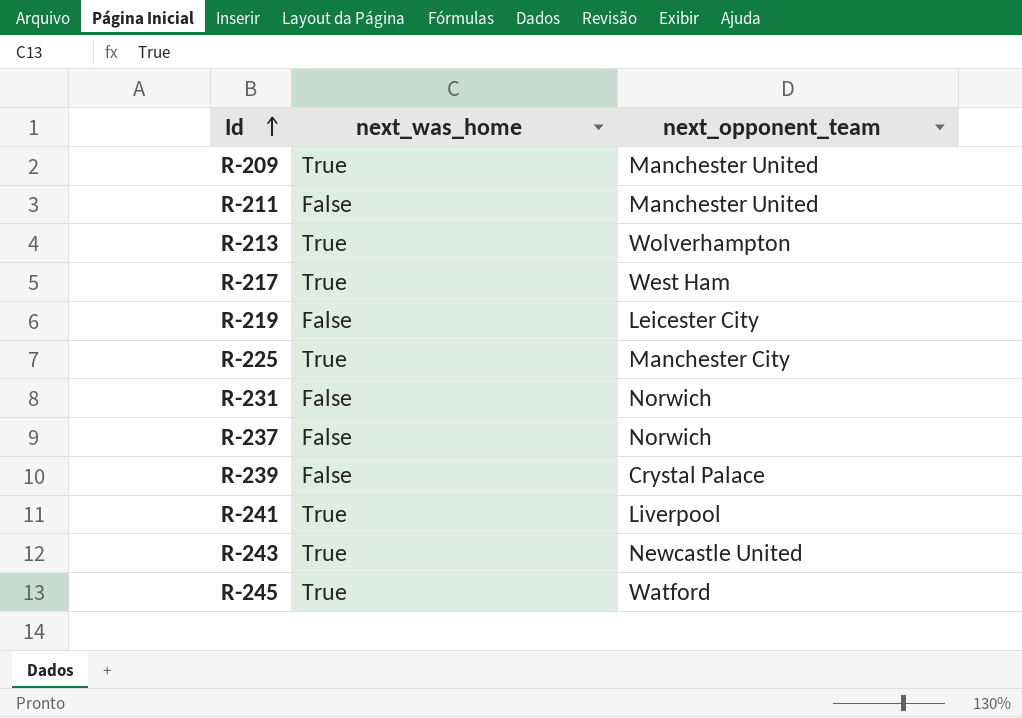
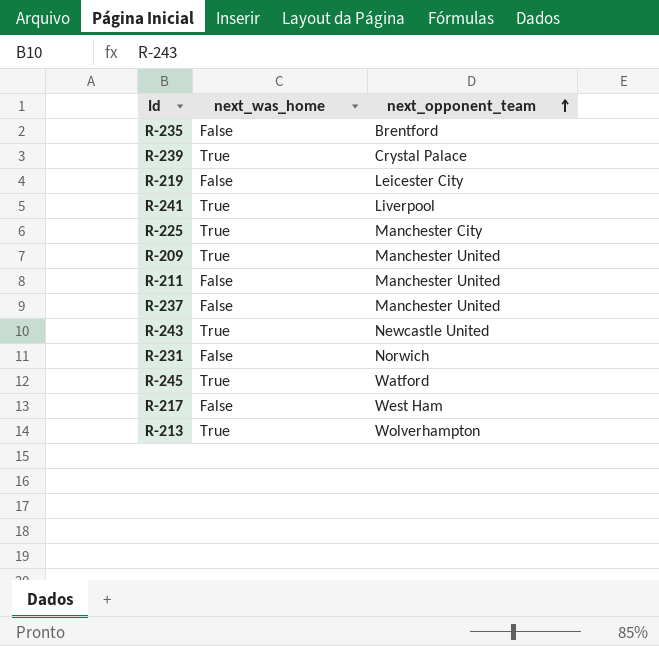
row order: Id ascending -> next_opponent_team ascending
row R-235: none -> False | Brentford
R-239 | next_was_home: False -> True
R-237 | next_opponent_team: Norwich -> Manchester United
R-217 | next_was_home: True -> False

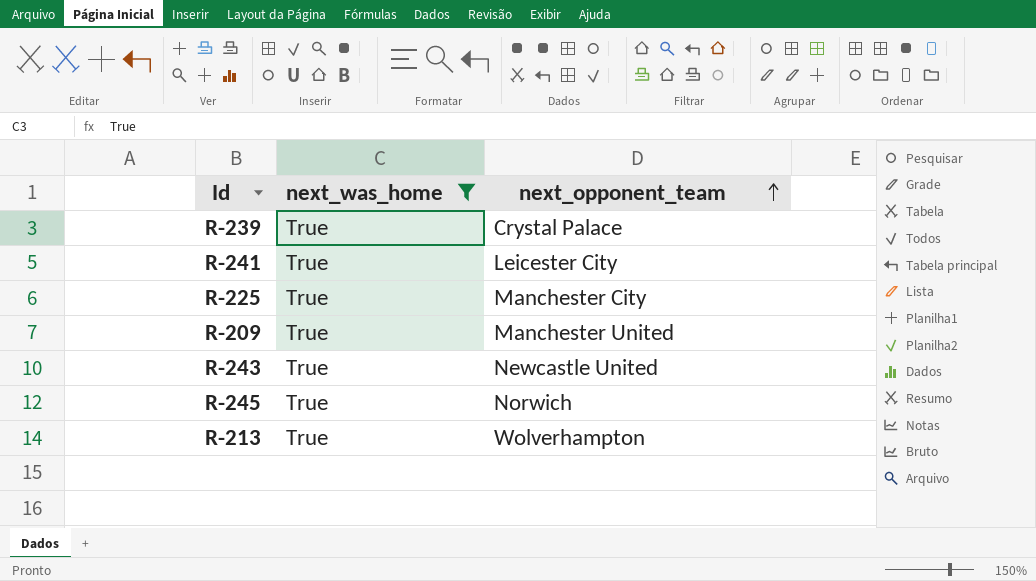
filter: none -> next_was_home = True
R-241 | next_opponent_team: Liverpool -> Leicester City
R-245 | next_opponent_team: Watford -> Norwich

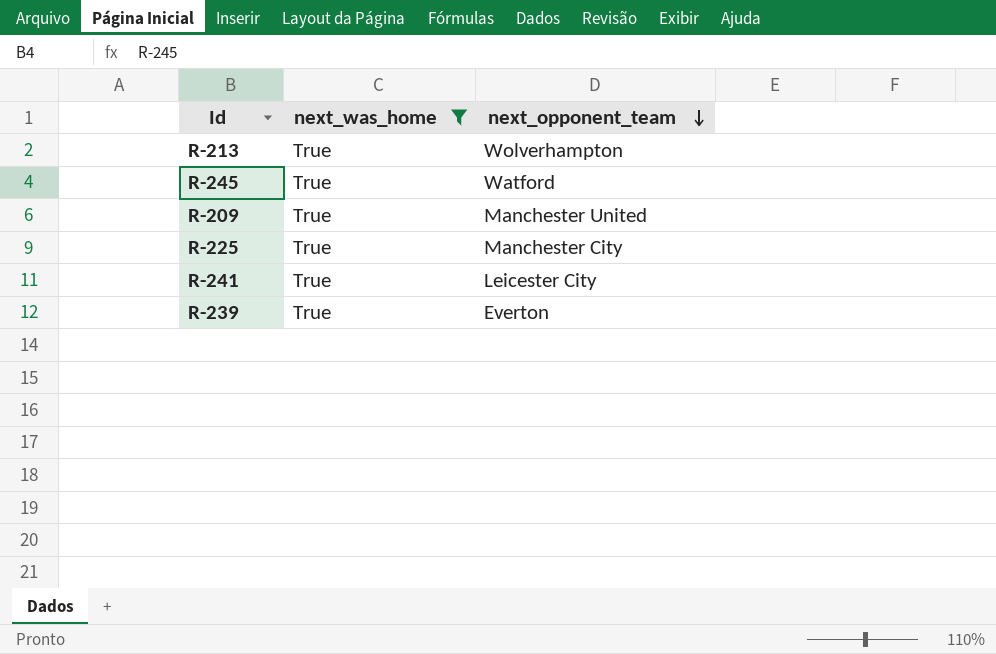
row order: next_opponent_team ascending -> next_opponent_team descending
row R-243: True | Newcastle United -> none
R-245 | next_opponent_team: Norwich -> Watford
R-239 | next_opponent_team: Crystal Palace -> Everton

